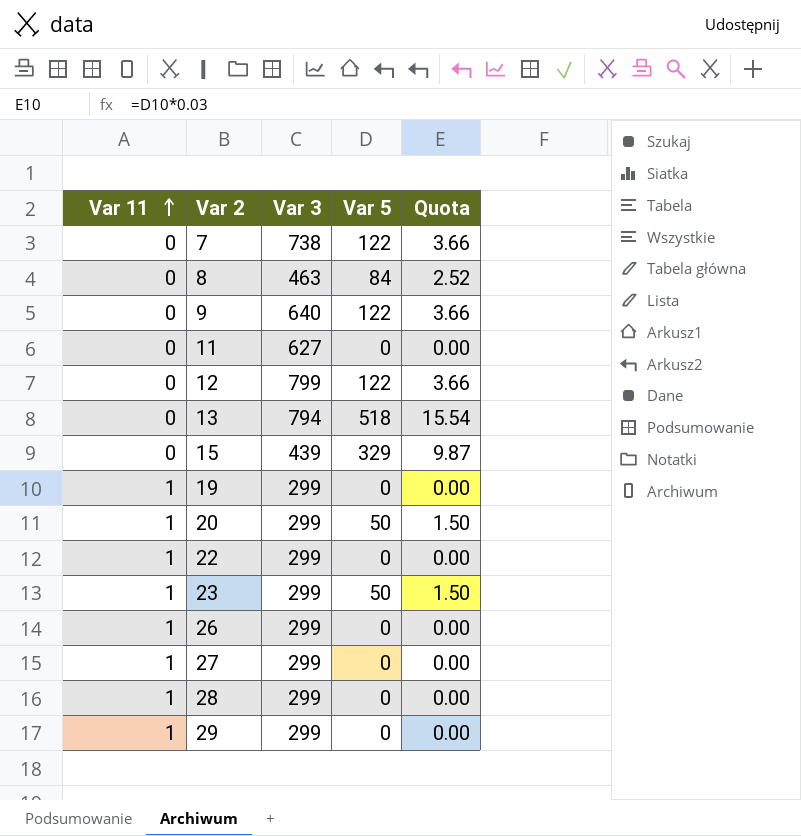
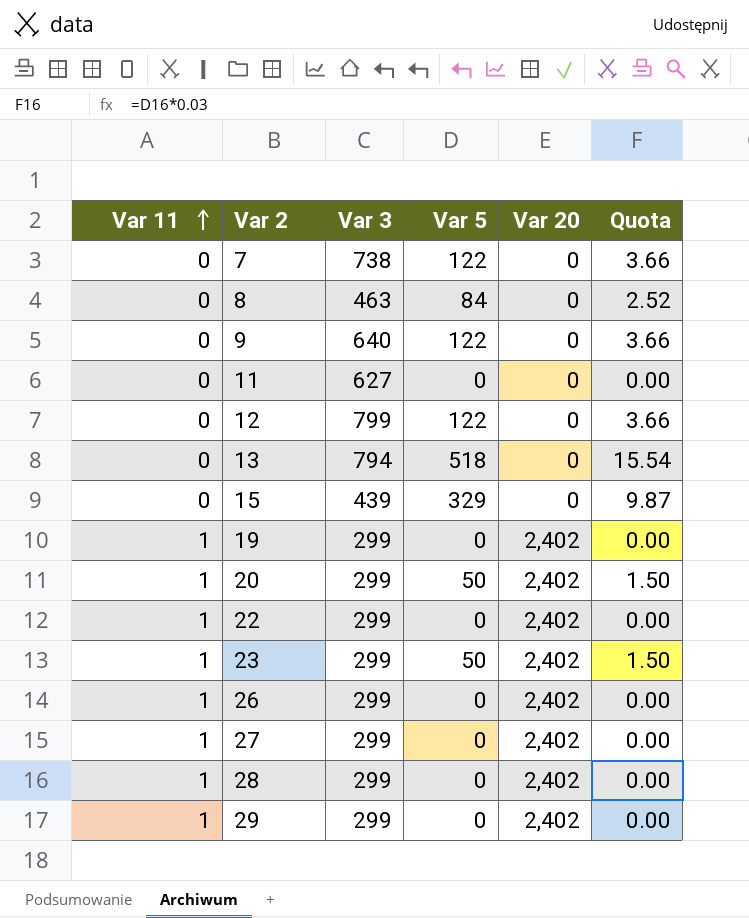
column Var 20 | position: none -> 5

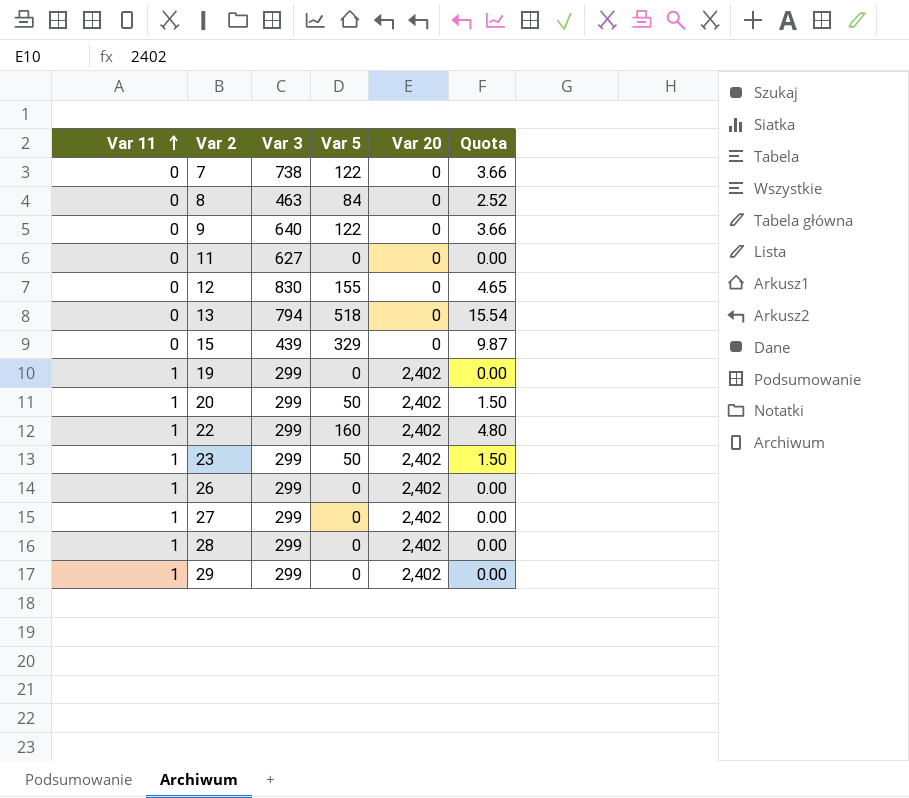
12 | Var 3: 799 -> 830
12 | Var 5: 122 -> 155
12 | Quota: 3.66 -> 4.65
22 | Var 5: 0 -> 160
22 | Quota: 0.00 -> 4.80

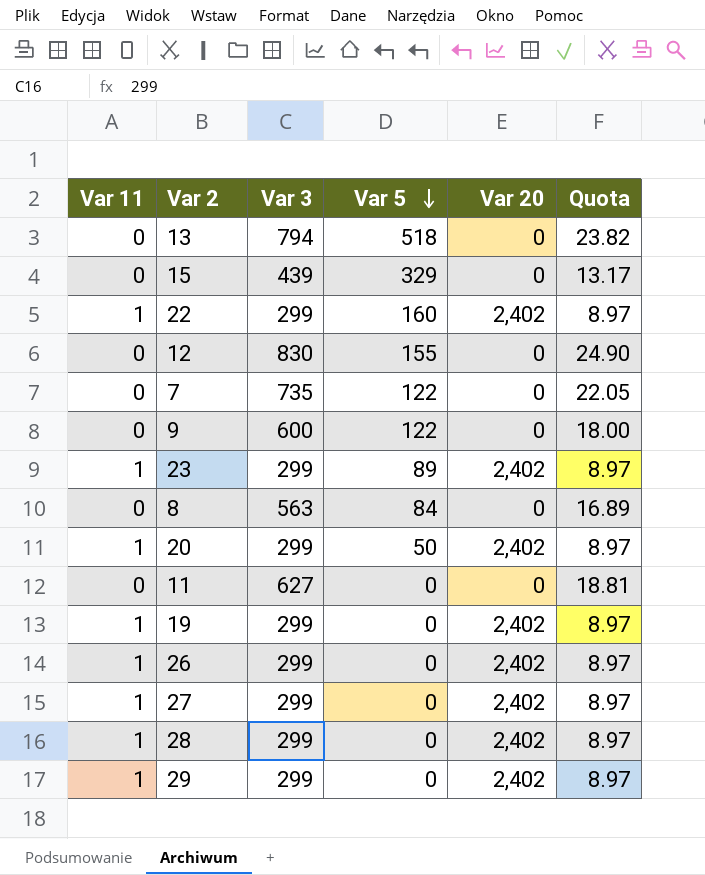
row order: Var 11 ascending -> Var 5 descending
column Quota | formula: [Var 5] * 0.03 -> [Var 3] * 0.03
7 | Var 3: 738 -> 735
9 | Var 3: 640 -> 600
23 | Var 5: 50 -> 89
8 | Var 3: 463 -> 563

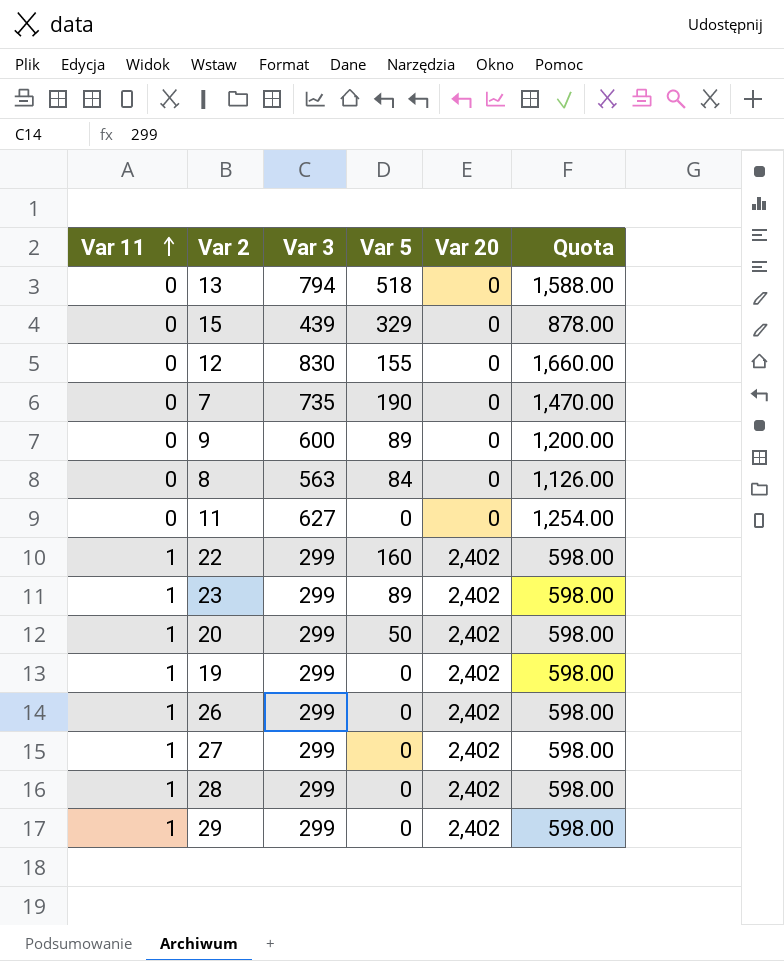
row order: Var 5 descending -> Var 11 ascending
column Quota | formula: [Var 3] * 0.03 -> [Var 3] * 2
7 | Var 5: 122 -> 190
9 | Var 5: 122 -> 89

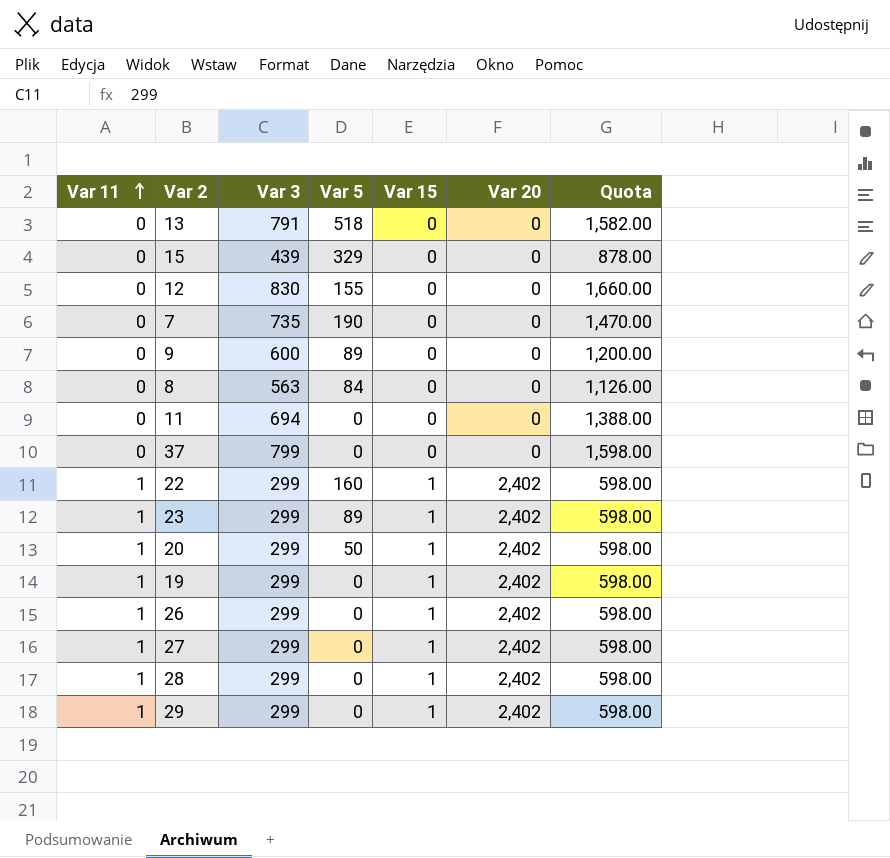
column Var 15 | position: none -> 5
13 | Var 3: 794 -> 791
13 | Quota: 1,588.00 -> 1,582.00
11 | Var 3: 627 -> 694
11 | Quota: 1,254.00 -> 1,388.00
row 37: none -> 0 | 799 | 0 | 0 | 0 | 1,598.00

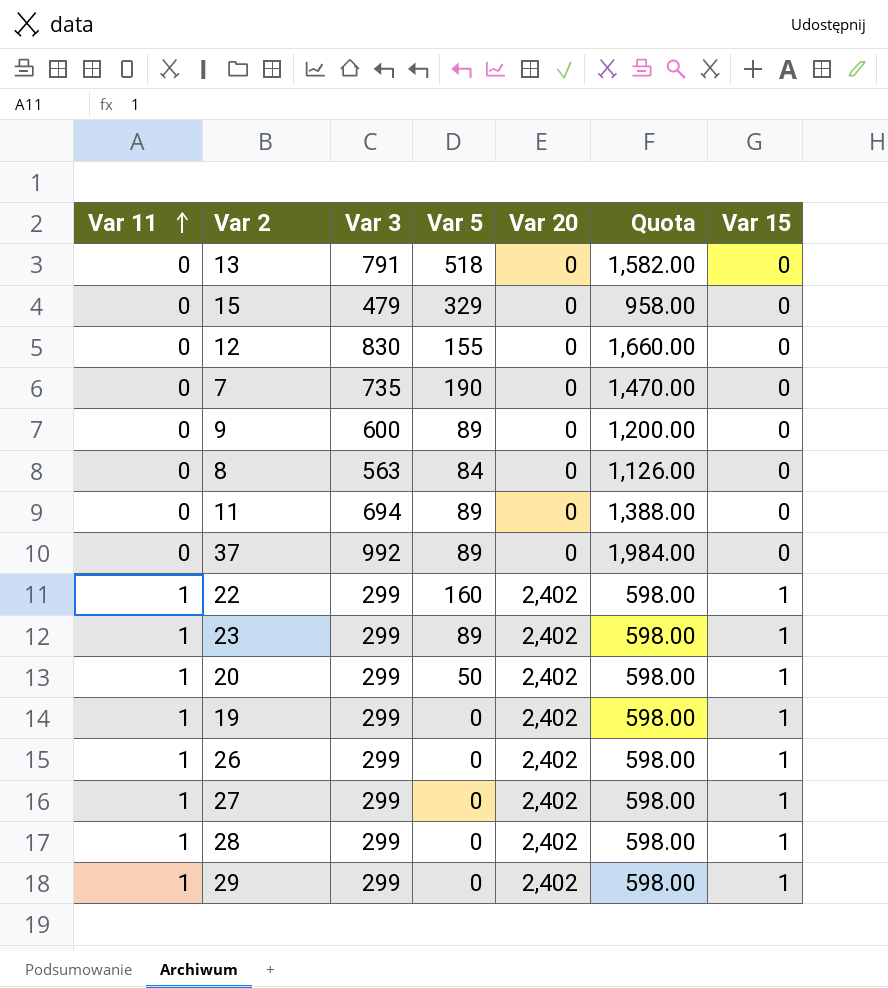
column Var 15 | position: 5 -> 7
15 | Var 3: 439 -> 479
15 | Quota: 878.00 -> 958.00
11 | Var 5: 0 -> 89
37 | Var 3: 799 -> 992
37 | Var 5: 0 -> 89
37 | Quota: 1,598.00 -> 1,984.00

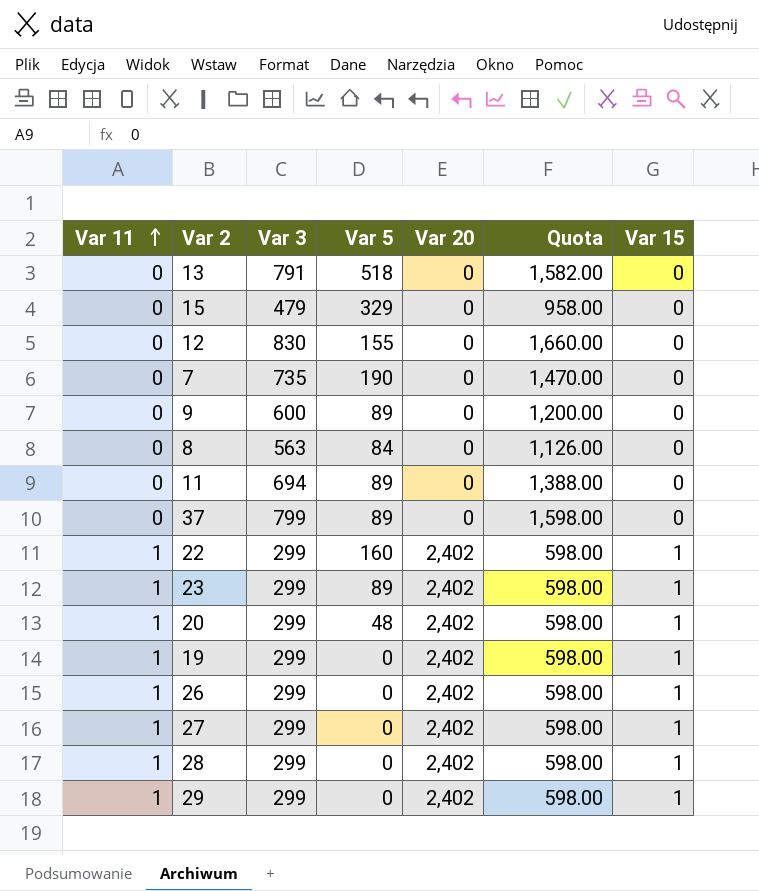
37 | Var 3: 992 -> 799
37 | Quota: 1,984.00 -> 1,598.00
20 | Var 5: 50 -> 48

